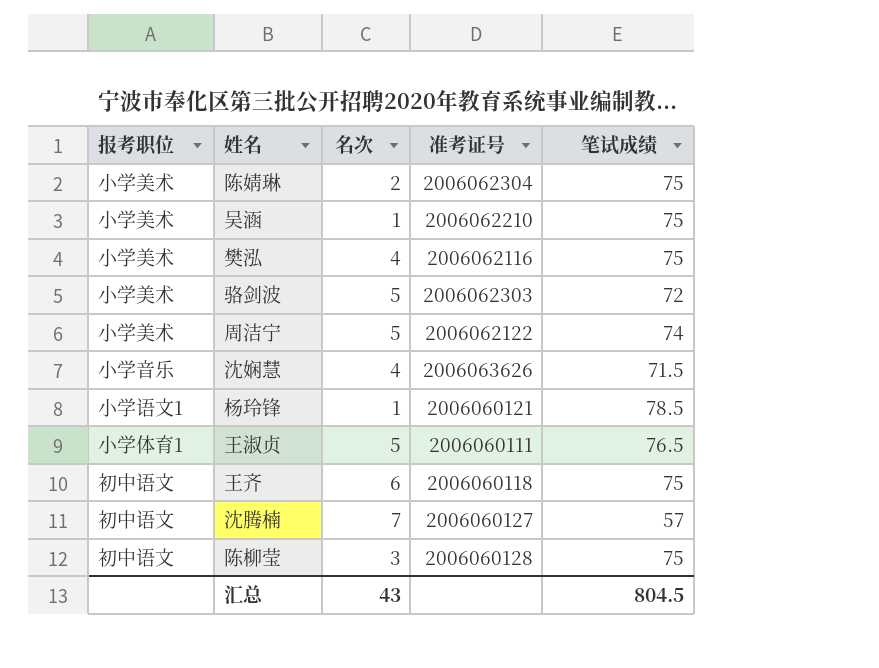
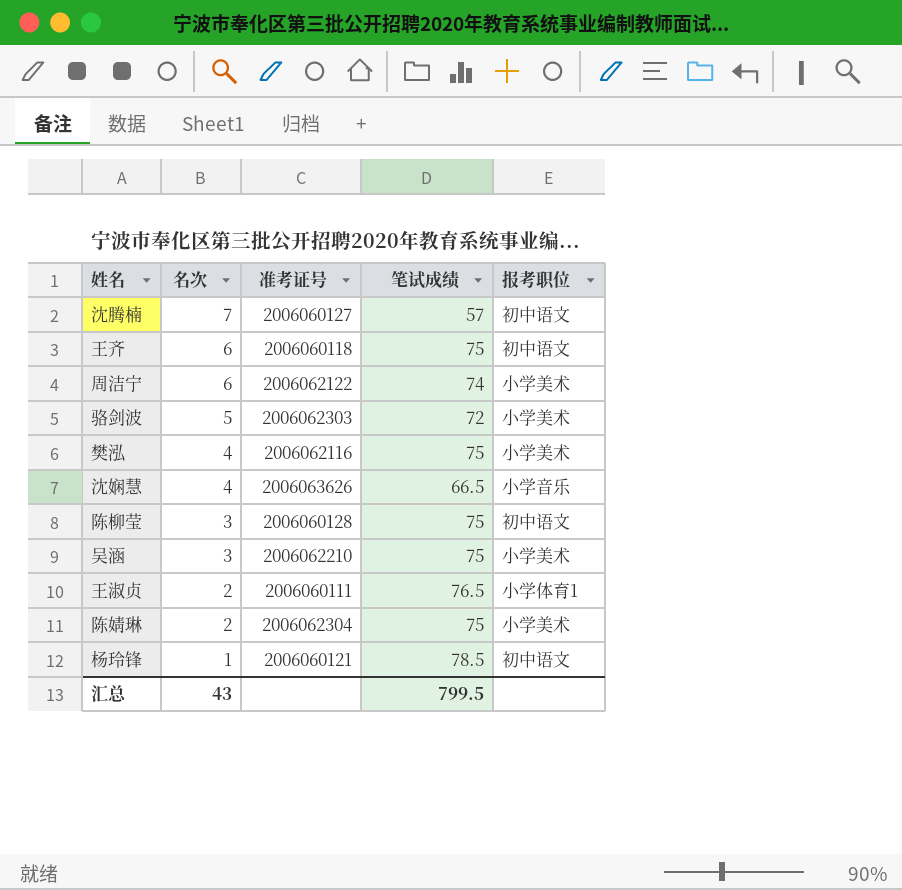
row order: none -> 名次 descending
column 报考职位 | position: 1 -> 5
周洁宁 | 名次: 5 -> 6
沈娴慧 | 笔试成绩: 71.5 -> 66.5
吴涵 | 名次: 1 -> 3
王淑贞 | 名次: 5 -> 2
杨玲锋 | 报考职位: 小学语文1 -> 初中语文
汇总 | 笔试成绩: 804.5 -> 799.5

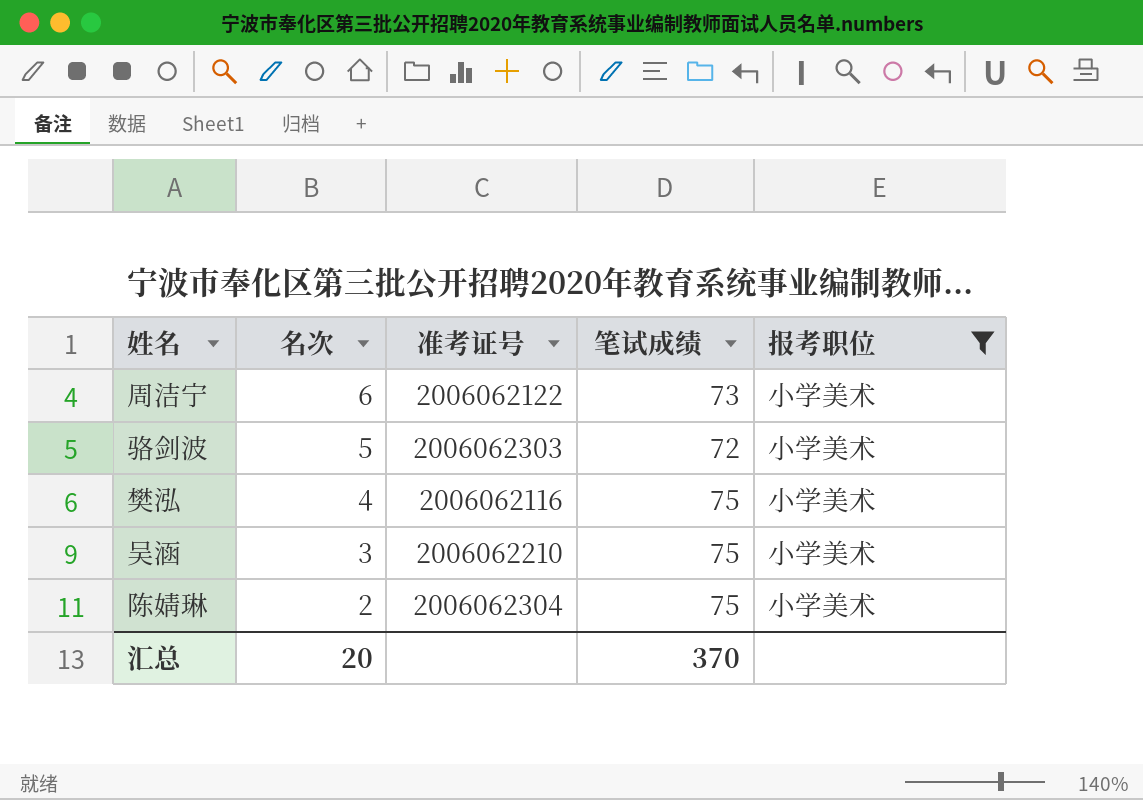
filter: none -> 报考职位 = 小学美术
周洁宁 | 笔试成绩: 74 -> 73
汇总 | 名次: 43 -> 20
汇总 | 笔试成绩: 799.5 -> 370

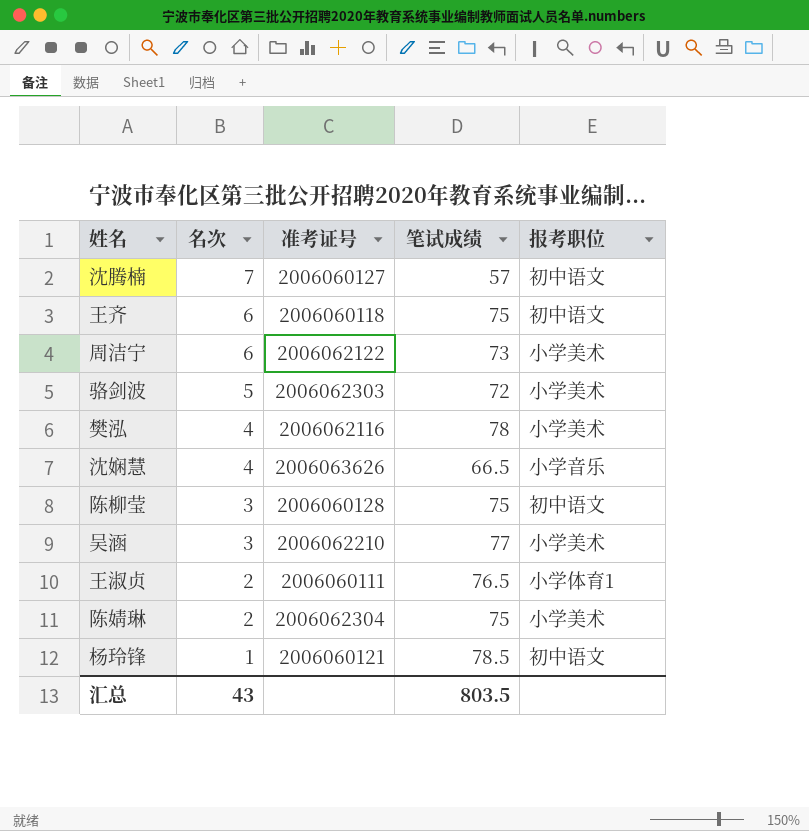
filter: 报考职位 = 小学美术 -> none
樊泓 | 笔试成绩: 75 -> 78
吴涵 | 笔试成绩: 75 -> 77
汇总 | 名次: 20 -> 43
汇总 | 笔试成绩: 370 -> 803.5

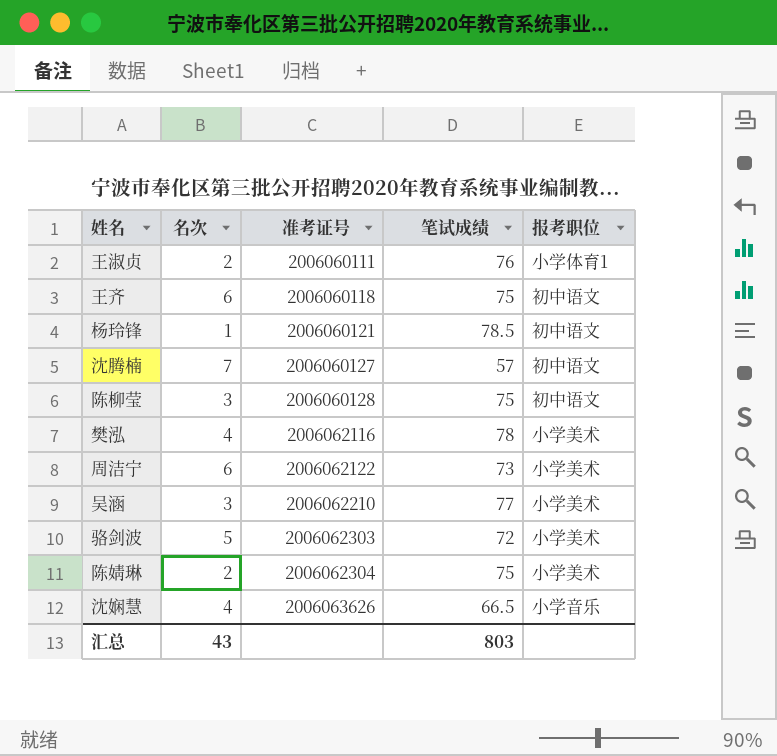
row order: 名次 descending -> 准考证号 ascending
王淑贞 | 笔试成绩: 76.5 -> 76
汇总 | 笔试成绩: 803.5 -> 803

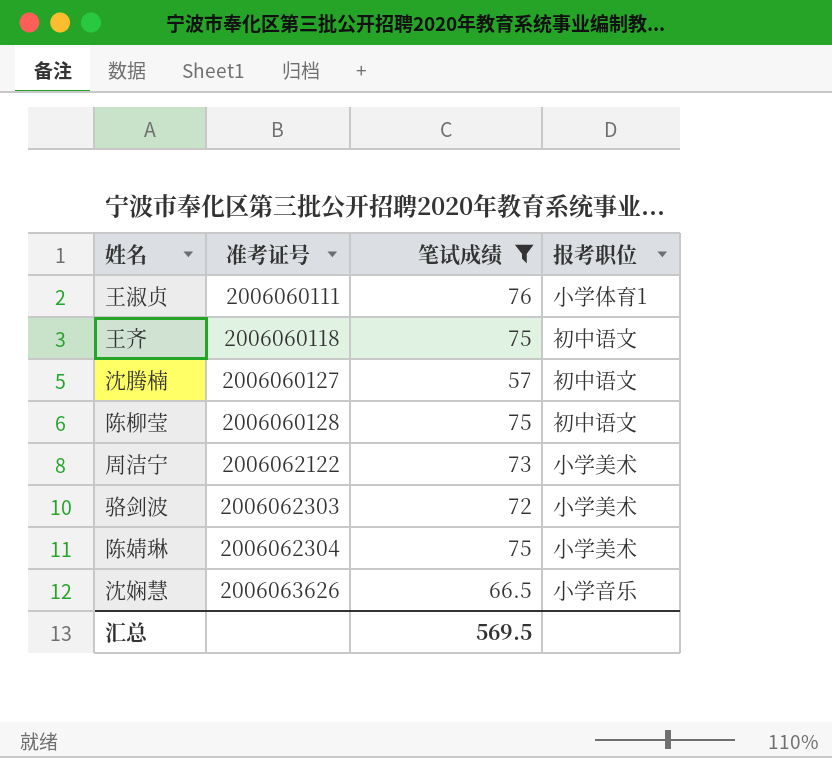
filter: none -> 笔试成绩 <= 76
column 名次 | position: 2 -> none
汇总 | 笔试成绩: 803 -> 569.5

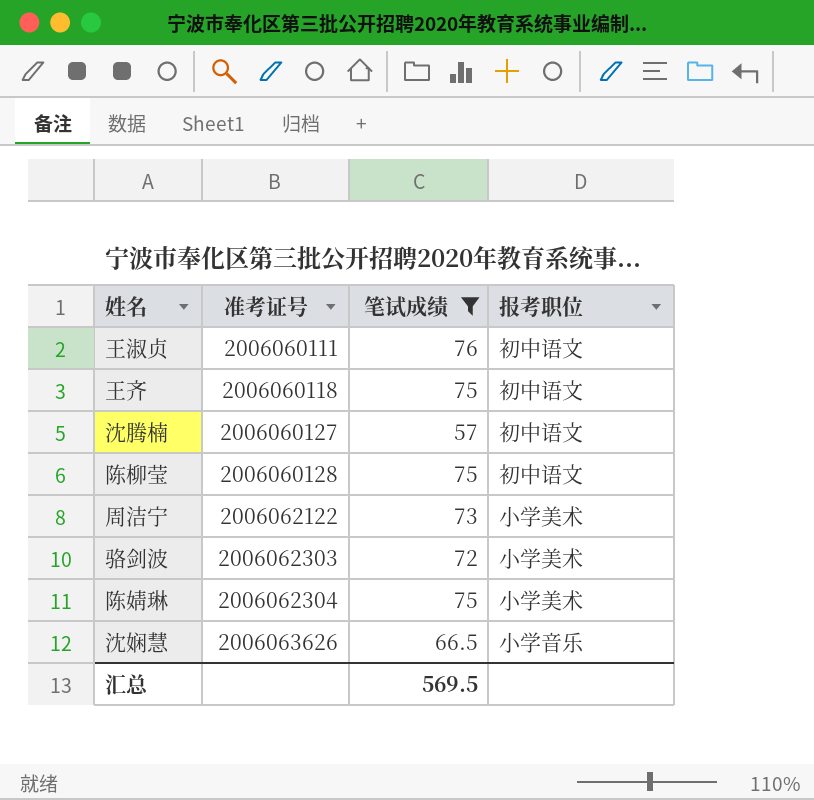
王淑贞 | 报考职位: 小学体育1 -> 初中语文

